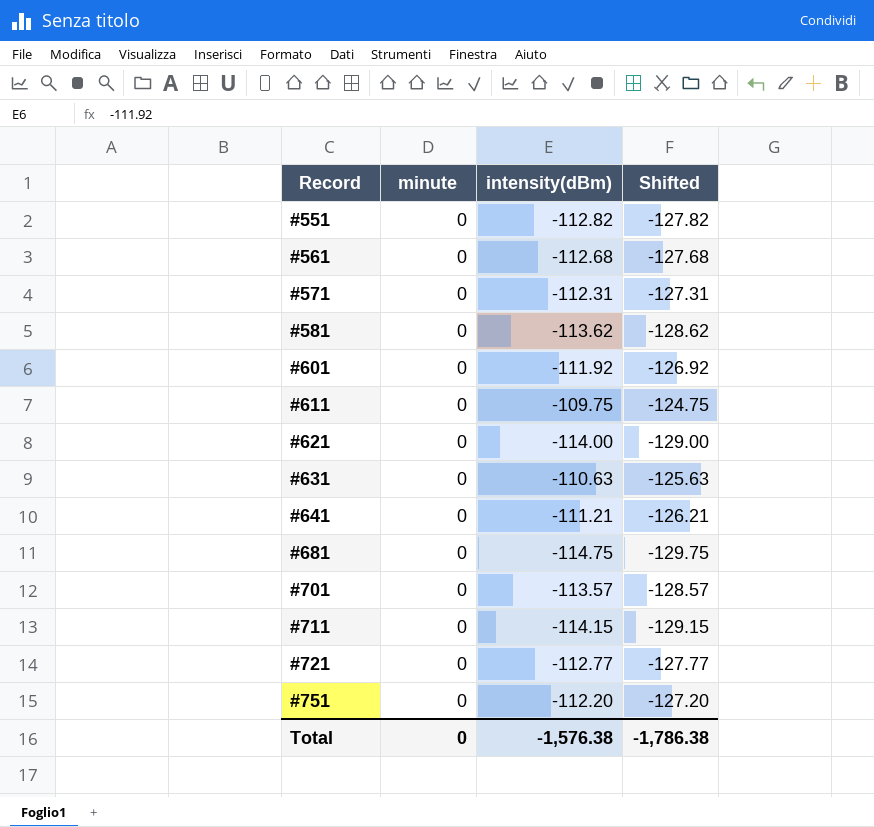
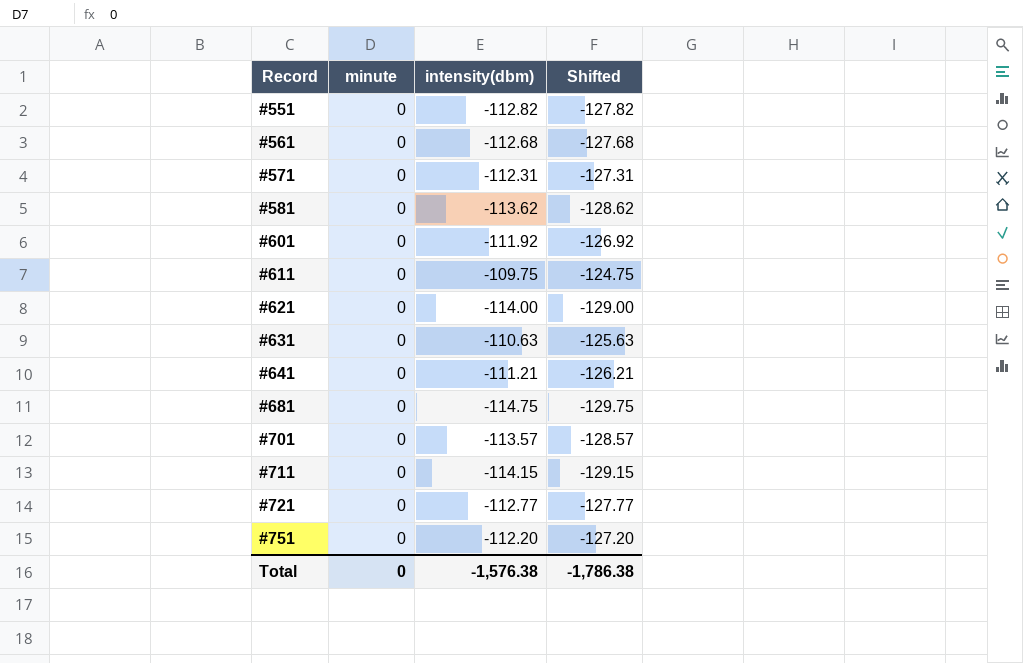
column name: intensity(dBm) -> intensity(dbm)

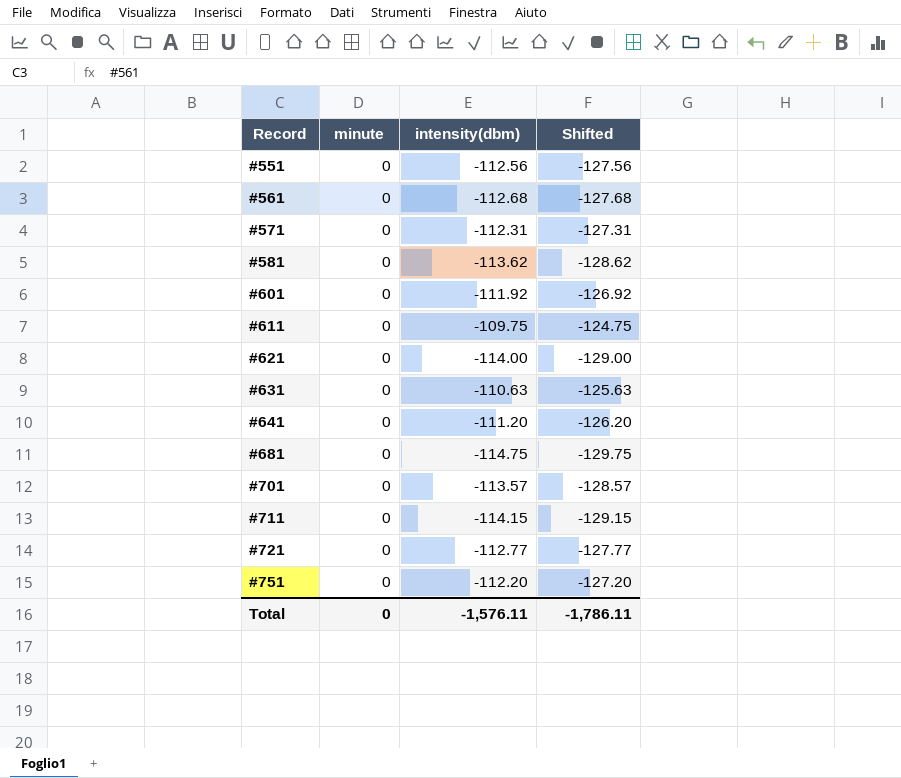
#551 | intensity(dbm): -112.82 -> -112.56
#551 | Shifted: -127.82 -> -127.56
#641 | intensity(dbm): -111.21 -> -111.20
#641 | Shifted: -126.21 -> -126.20
Total | intensity(dbm): -1,576.38 -> -1,576.11
Total | Shifted: -1,786.38 -> -1,786.11

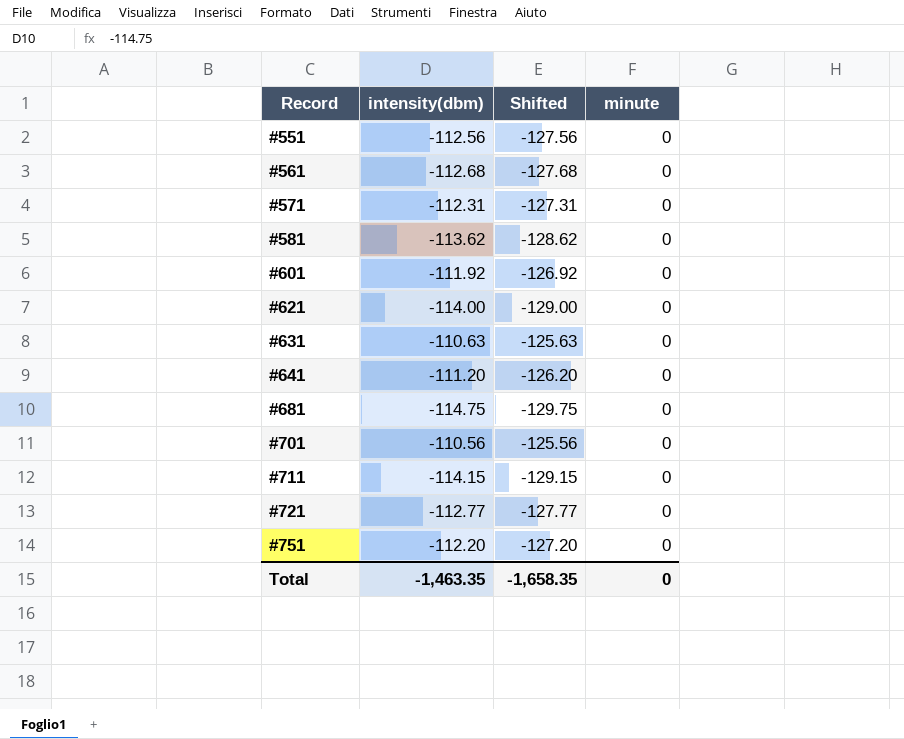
column minute | position: 2 -> 4
row #611: 0 | -109.75 | -124.75 -> none
#701 | intensity(dbm): -113.57 -> -110.56
#701 | Shifted: -128.57 -> -125.56
Total | intensity(dbm): -1,576.11 -> -1,463.35
Total | Shifted: -1,786.11 -> -1,658.35

